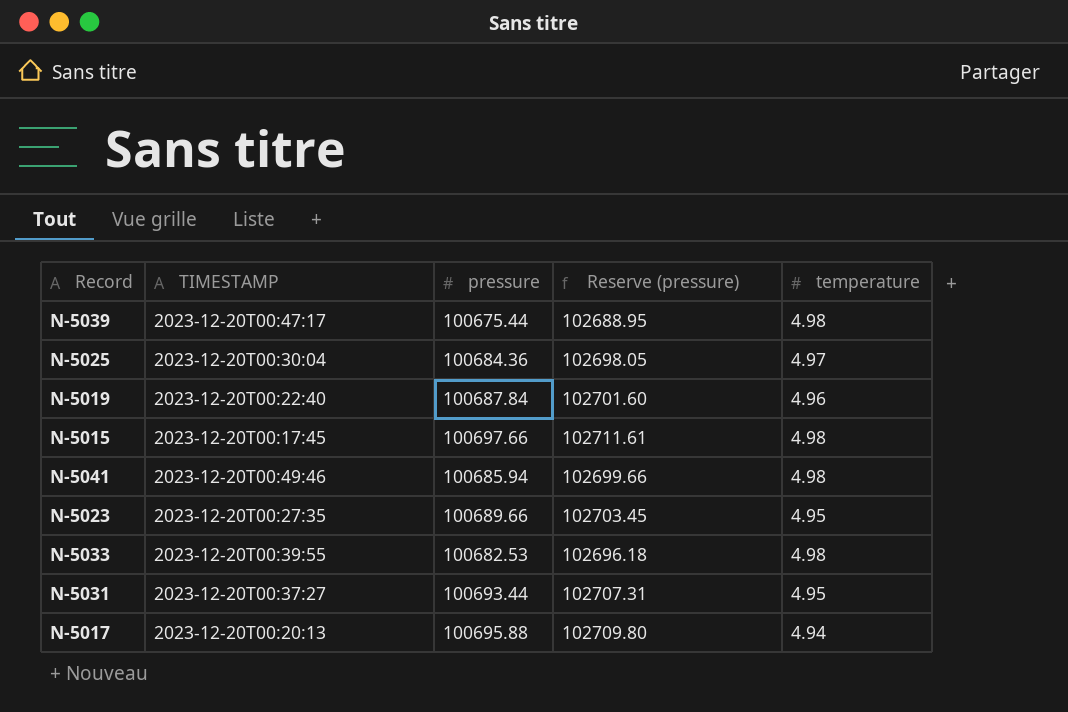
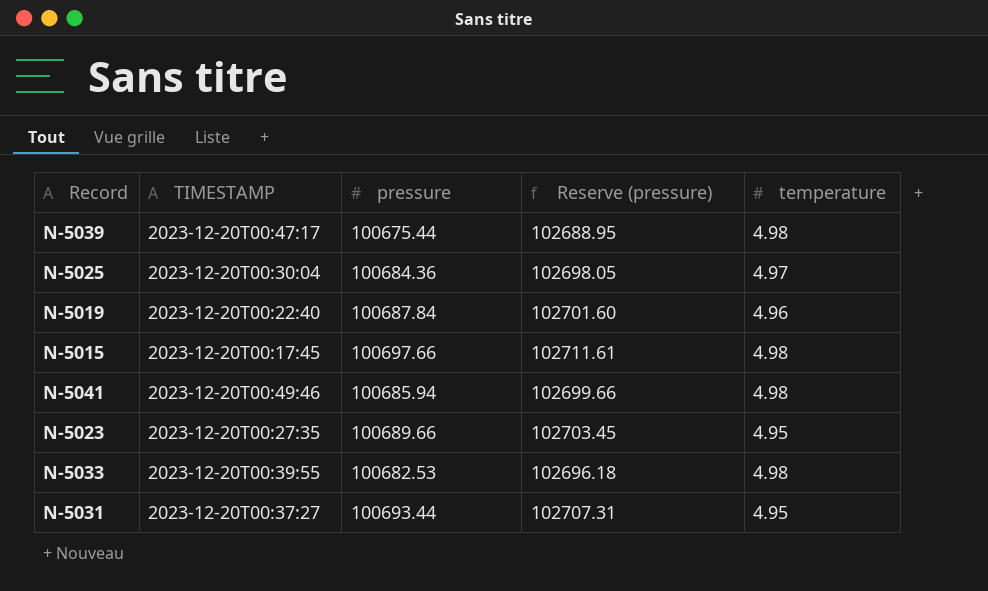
row N-5017: 2023-12-20T00:20:13 | 100695.88 | 102709.80 | 4.94 -> none

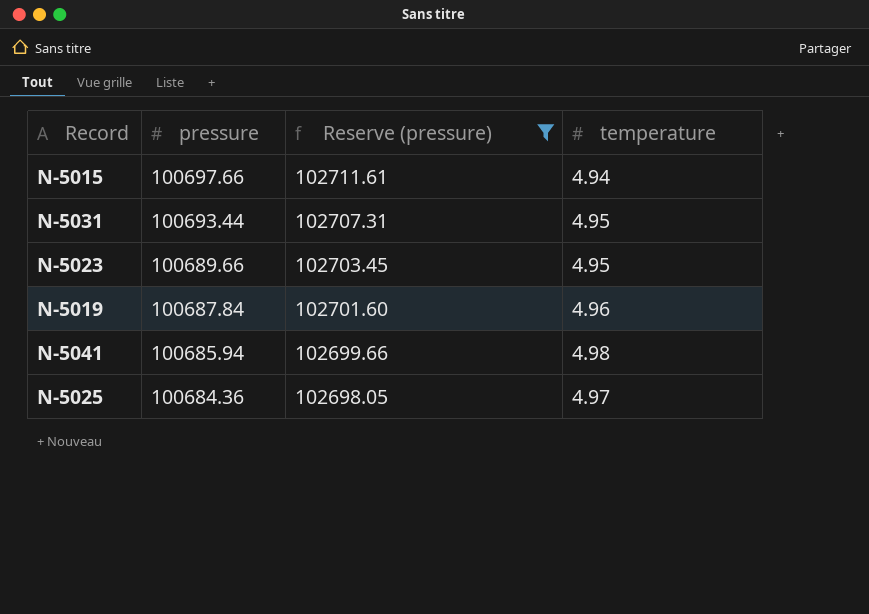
filter: none -> Reserve (pressure) >= 102698.05
row order: none -> pressure descending
column TIMESTAMP | position: 2 -> none
N-5015 | temperature: 4.98 -> 4.94

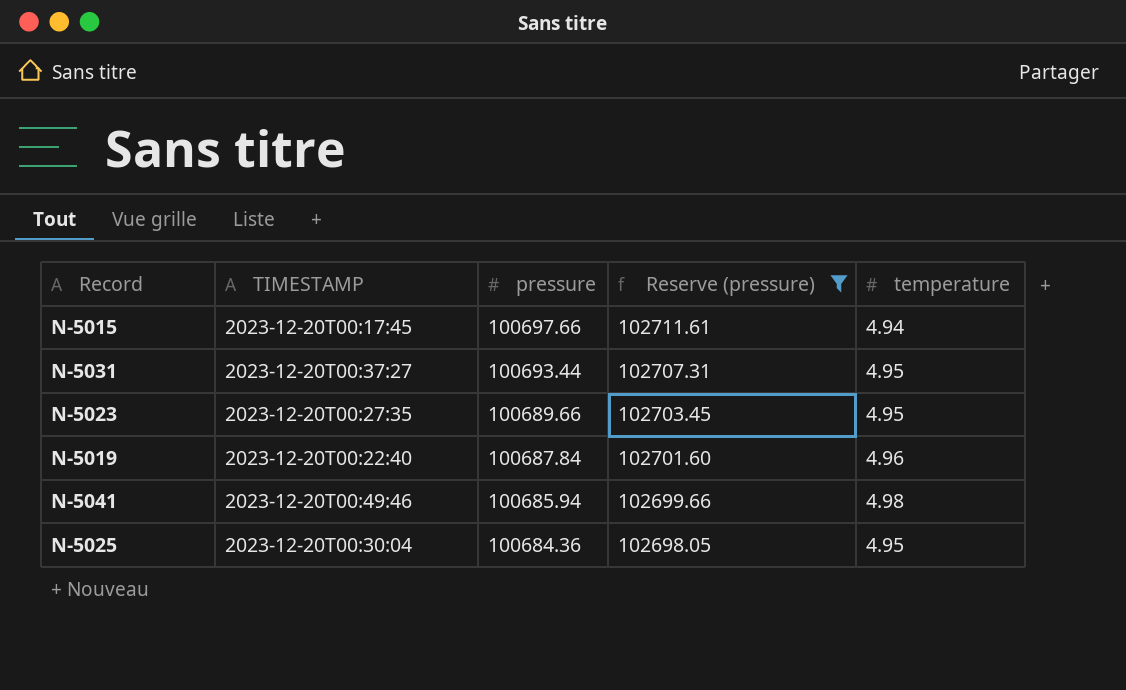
column TIMESTAMP | position: none -> 2
N-5025 | temperature: 4.97 -> 4.95

